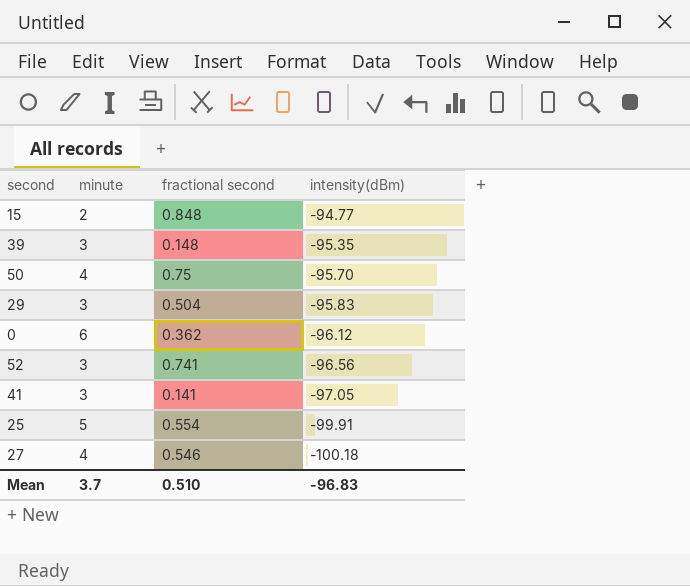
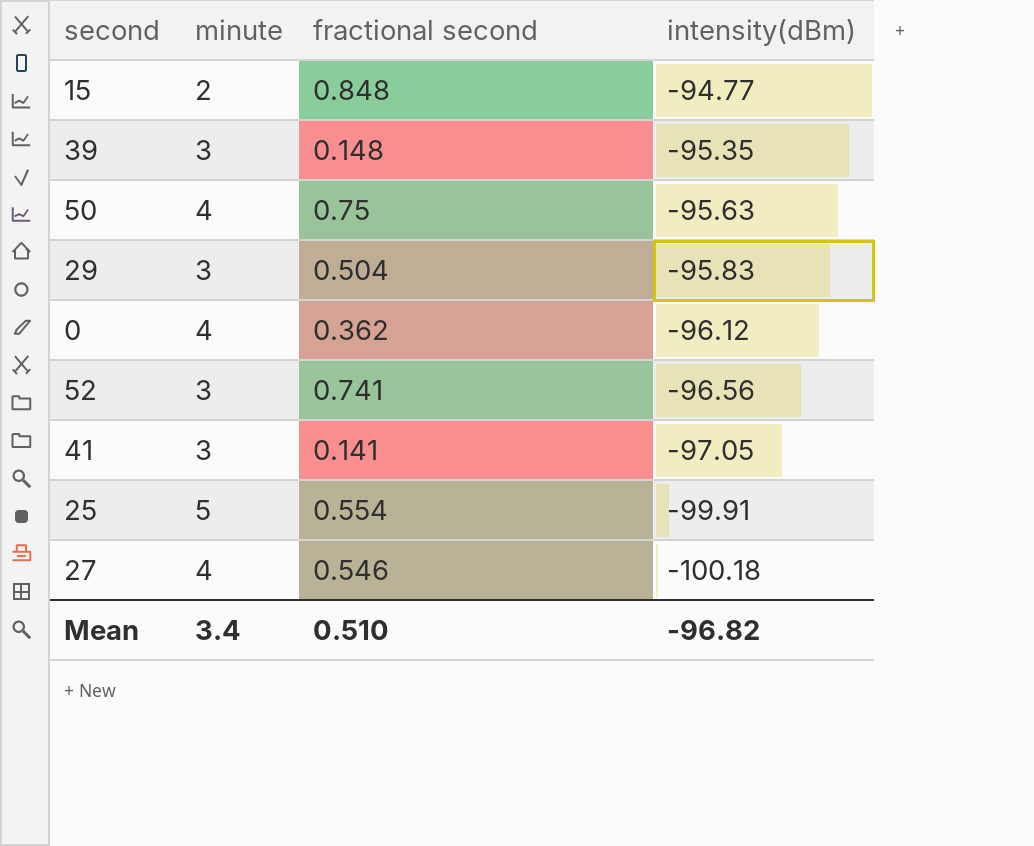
50 | intensity(dBm): -95.70 -> -95.63
0 | minute: 6 -> 4
Mean | minute: 3.7 -> 3.4
Mean | intensity(dBm): -96.83 -> -96.82

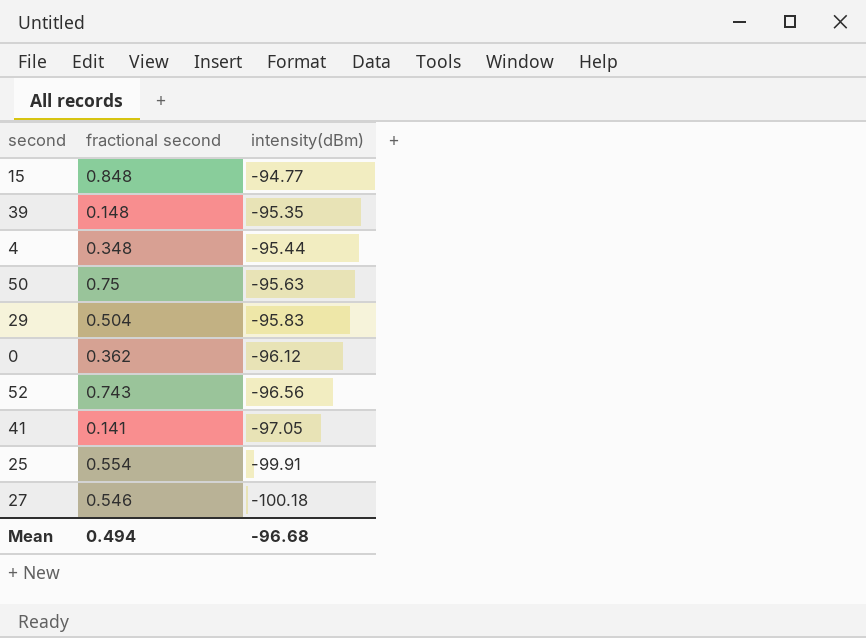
column minute | position: 2 -> none
row 4: none -> 0.348 | -95.44
52 | fractional second: 0.741 -> 0.743
Mean | fractional second: 0.510 -> 0.494
Mean | intensity(dBm): -96.82 -> -96.68

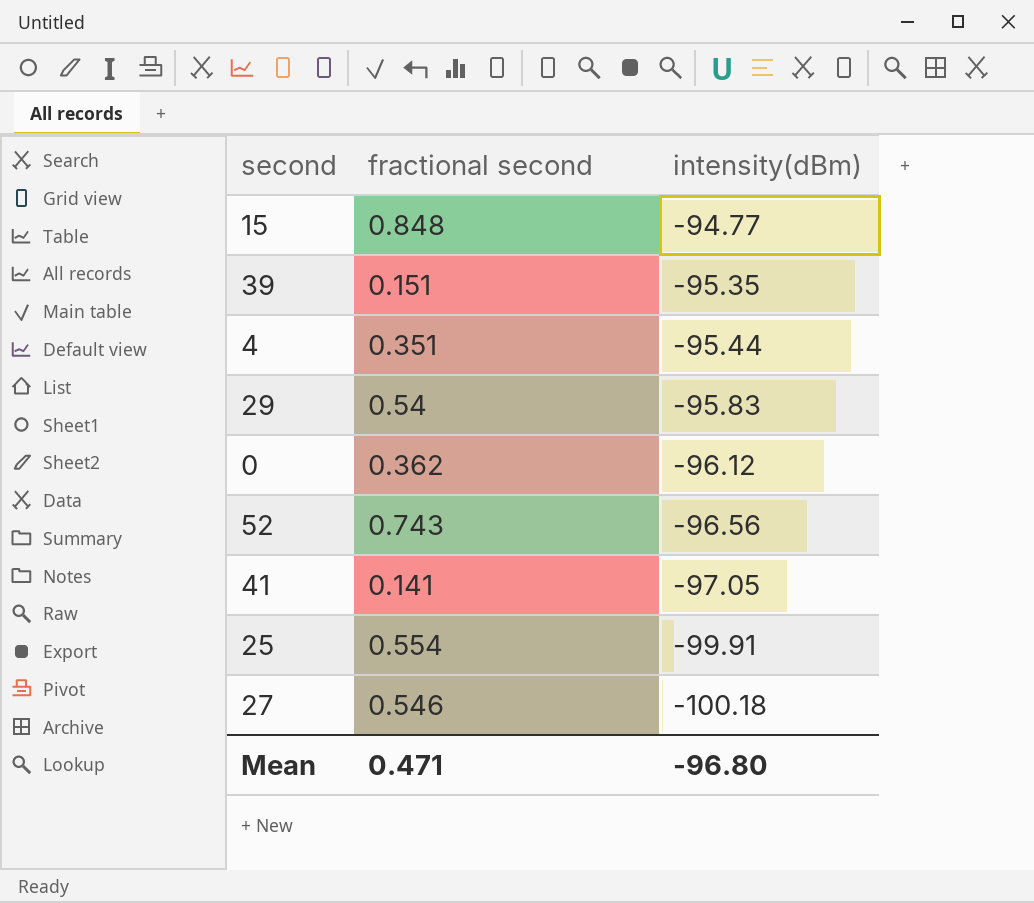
row 50: 0.75 | -95.63 -> none
39 | fractional second: 0.148 -> 0.151
4 | fractional second: 0.348 -> 0.351
29 | fractional second: 0.504 -> 0.54
Mean | fractional second: 0.494 -> 0.471
Mean | intensity(dBm): -96.68 -> -96.80

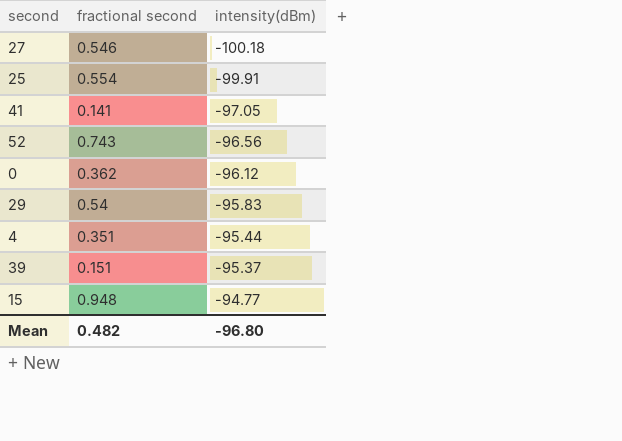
row order: intensity(dBm) descending -> intensity(dBm) ascending
39 | intensity(dBm): -95.35 -> -95.37
15 | fractional second: 0.848 -> 0.948
Mean | fractional second: 0.471 -> 0.482

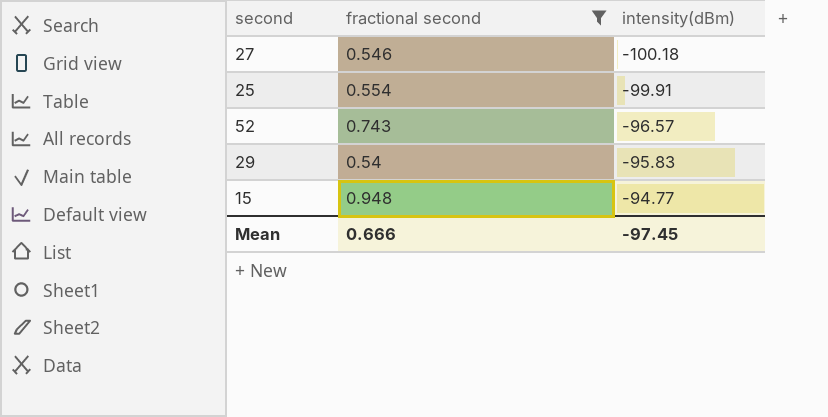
filter: none -> fractional second >= 0.54
52 | intensity(dBm): -96.56 -> -96.57
Mean | fractional second: 0.482 -> 0.666
Mean | intensity(dBm): -96.80 -> -97.45

